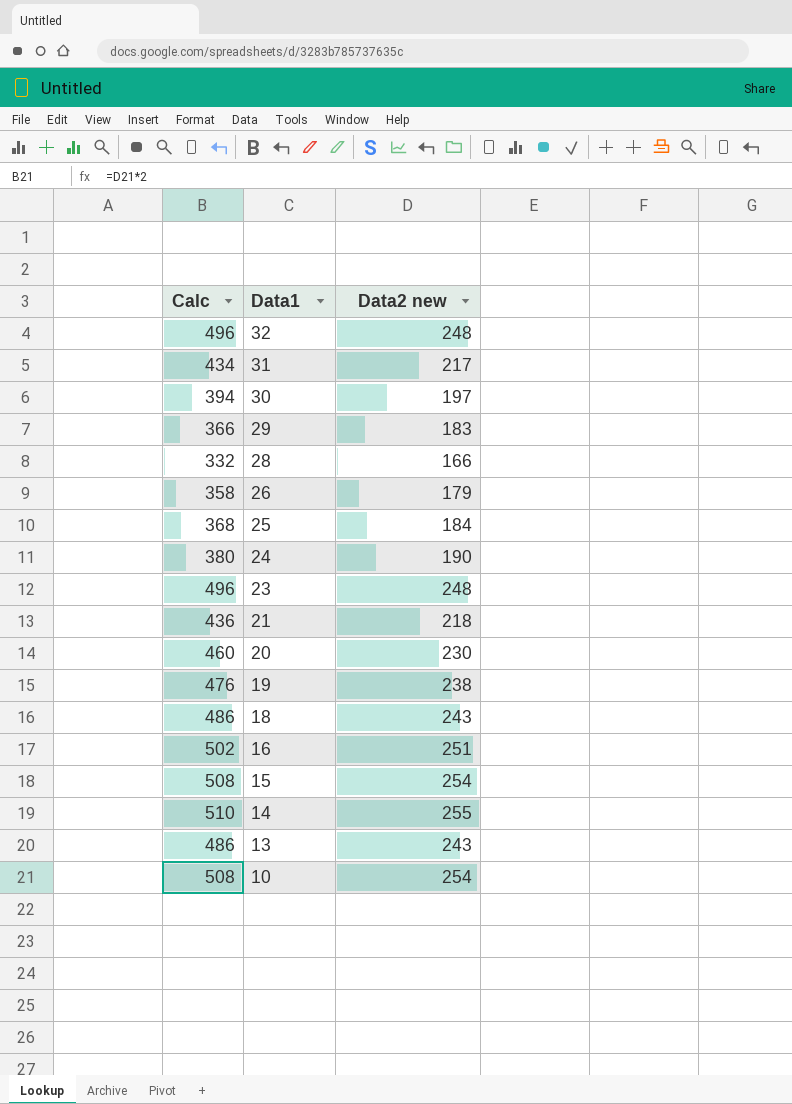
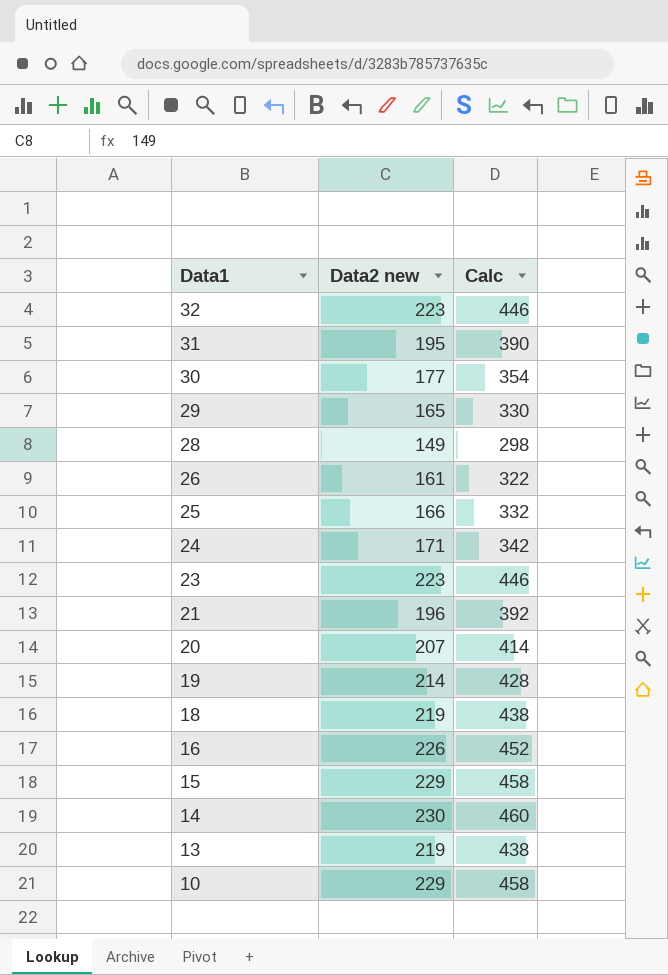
column Calc | position: 1 -> 3
32 | Data2 new: 248 -> 223
32 | Calc: 496 -> 446
31 | Data2 new: 217 -> 195
31 | Calc: 434 -> 390
30 | Data2 new: 197 -> 177
30 | Calc: 394 -> 354
29 | Data2 new: 183 -> 165
29 | Calc: 366 -> 330
28 | Data2 new: 166 -> 149
28 | Calc: 332 -> 298
26 | Data2 new: 179 -> 161
26 | Calc: 358 -> 322
25 | Data2 new: 184 -> 166
25 | Calc: 368 -> 332
24 | Data2 new: 190 -> 171
24 | Calc: 380 -> 342
23 | Data2 new: 248 -> 223
23 | Calc: 496 -> 446
21 | Data2 new: 218 -> 196
21 | Calc: 436 -> 392
20 | Data2 new: 230 -> 207
20 | Calc: 460 -> 414
19 | Data2 new: 238 -> 214
19 | Calc: 476 -> 428
18 | Data2 new: 243 -> 219
18 | Calc: 486 -> 438
16 | Data2 new: 251 -> 226
16 | Calc: 502 -> 452
15 | Data2 new: 254 -> 229
15 | Calc: 508 -> 458
14 | Data2 new: 255 -> 230
14 | Calc: 510 -> 460
13 | Data2 new: 243 -> 219
13 | Calc: 486 -> 438
10 | Data2 new: 254 -> 229
10 | Calc: 508 -> 458

